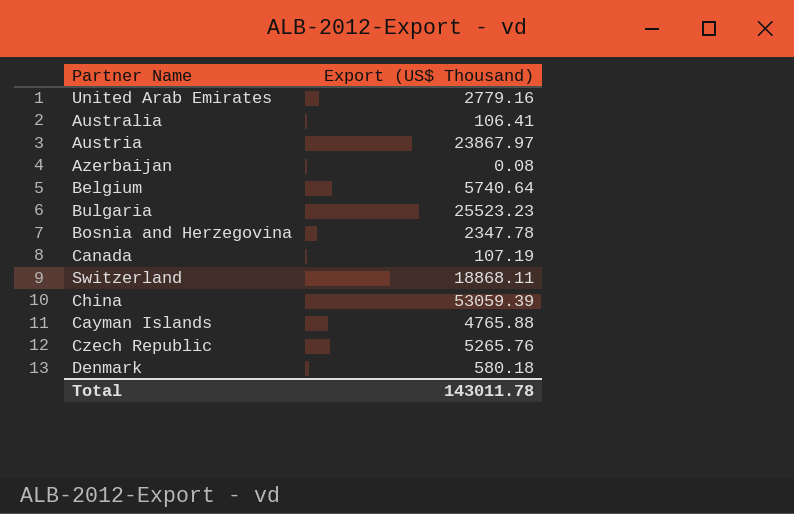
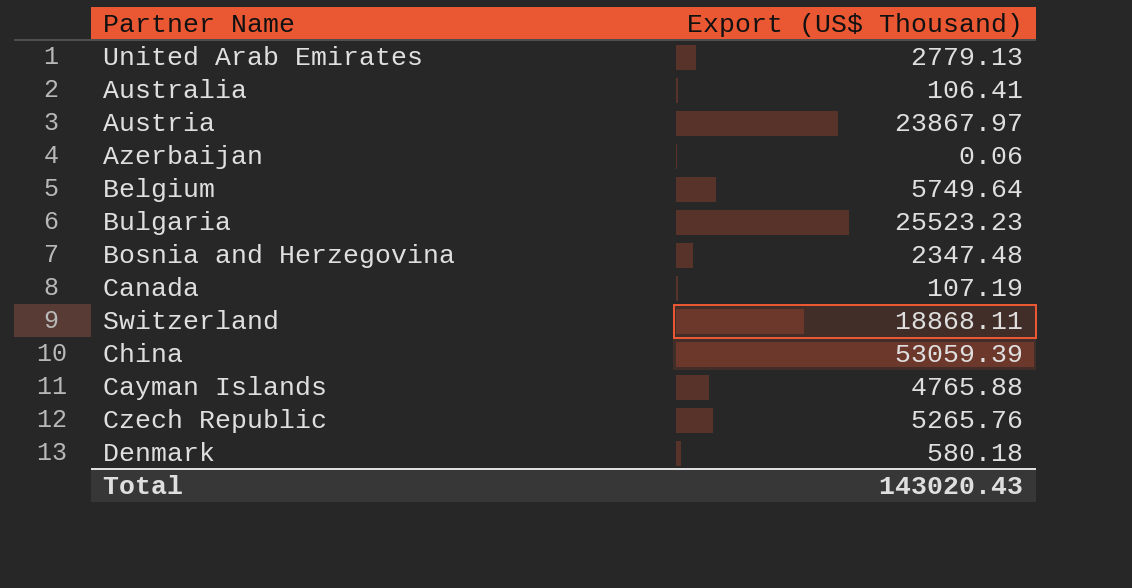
United Arab Emirates | Export (US$ Thousand): 2779.16 -> 2779.13
Azerbaijan | Export (US$ Thousand): 0.08 -> 0.06
Belgium | Export (US$ Thousand): 5740.64 -> 5749.64
Bosnia and Herzegovina | Export (US$ Thousand): 2347.78 -> 2347.48
Total | Export (US$ Thousand): 143011.78 -> 143020.43

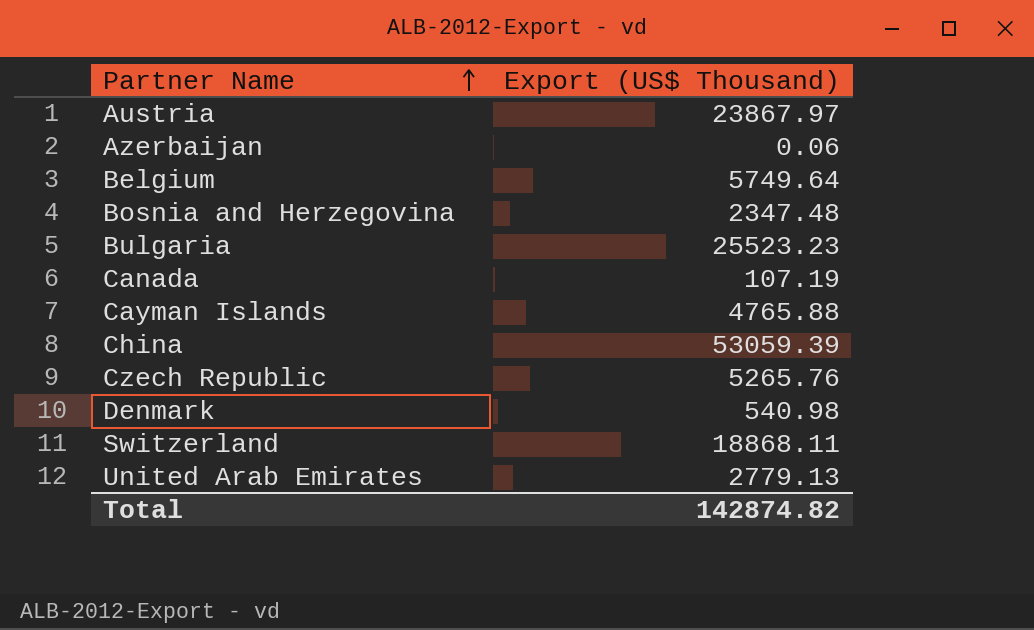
row order: none -> Partner Name ascending
row Australia: 106.41 -> none
Denmark | Export (US$ Thousand): 580.18 -> 540.98
Total | Export (US$ Thousand): 143020.43 -> 142874.82

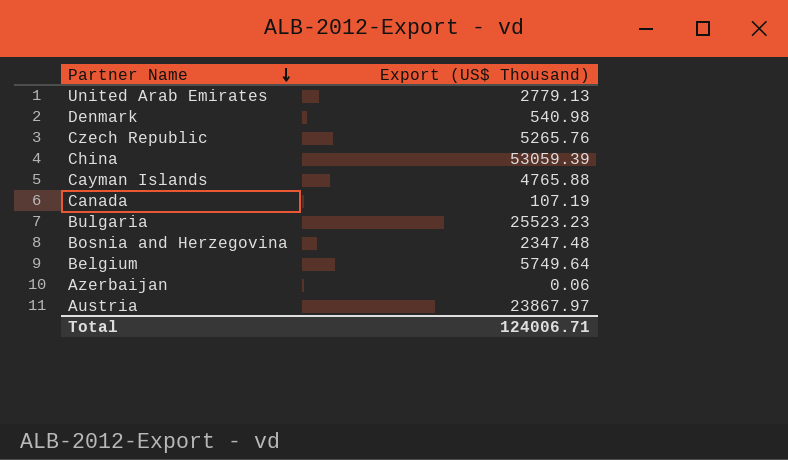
row order: Partner Name ascending -> Partner Name descending
row Switzerland: 18868.11 -> none
Total | Export (US$ Thousand): 142874.82 -> 124006.71

